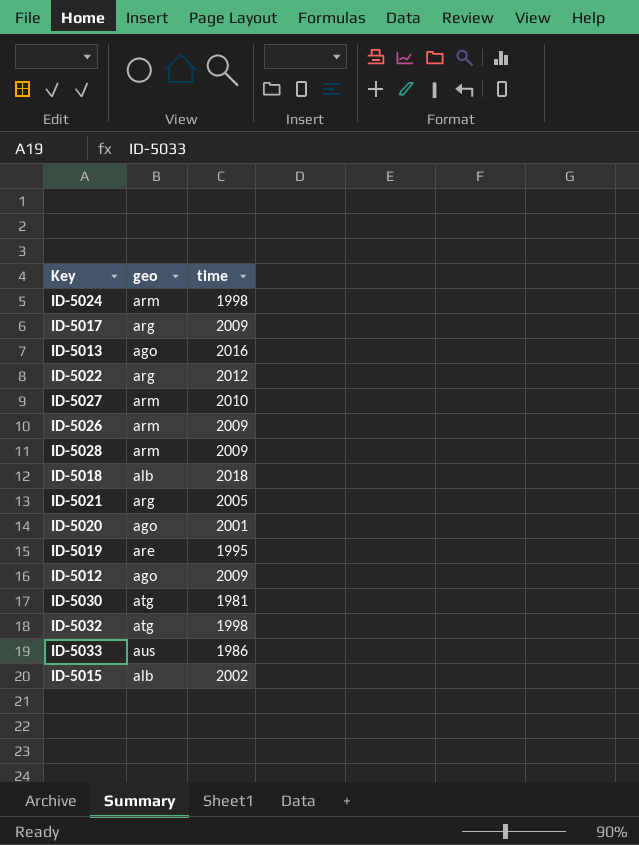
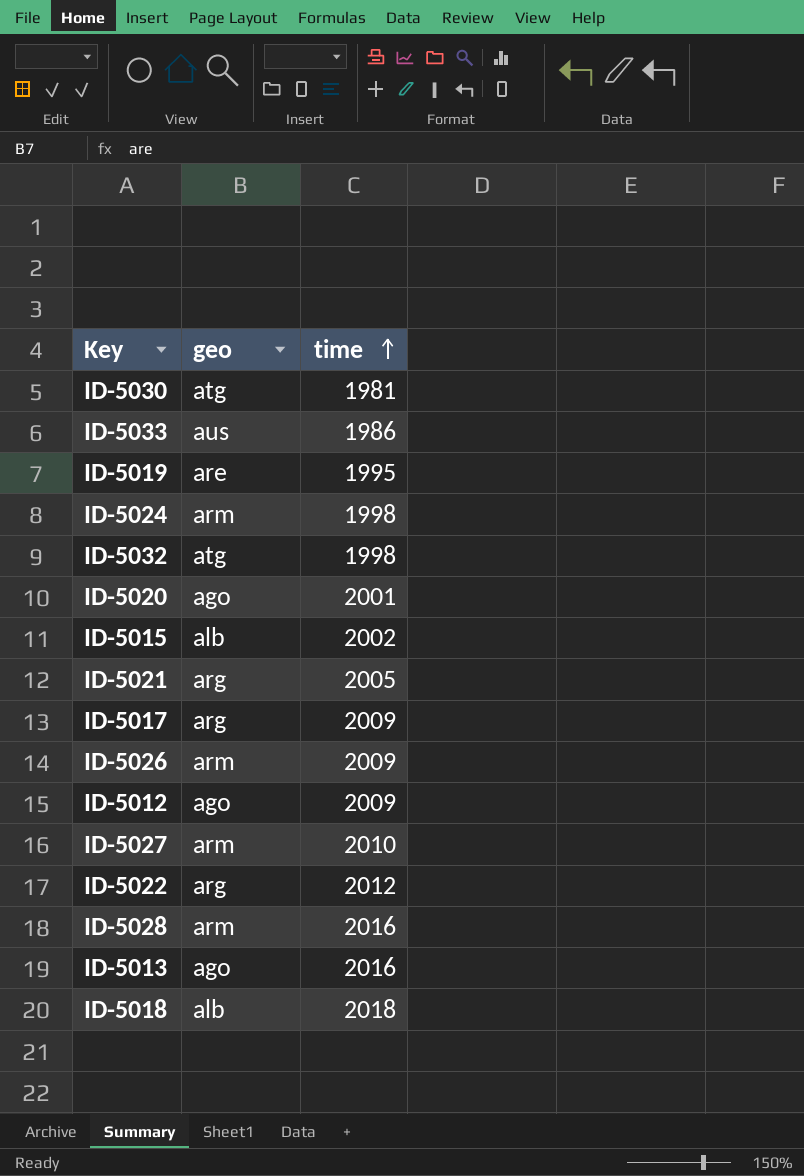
row order: none -> time ascending
ID-5028 | time: 2009 -> 2016

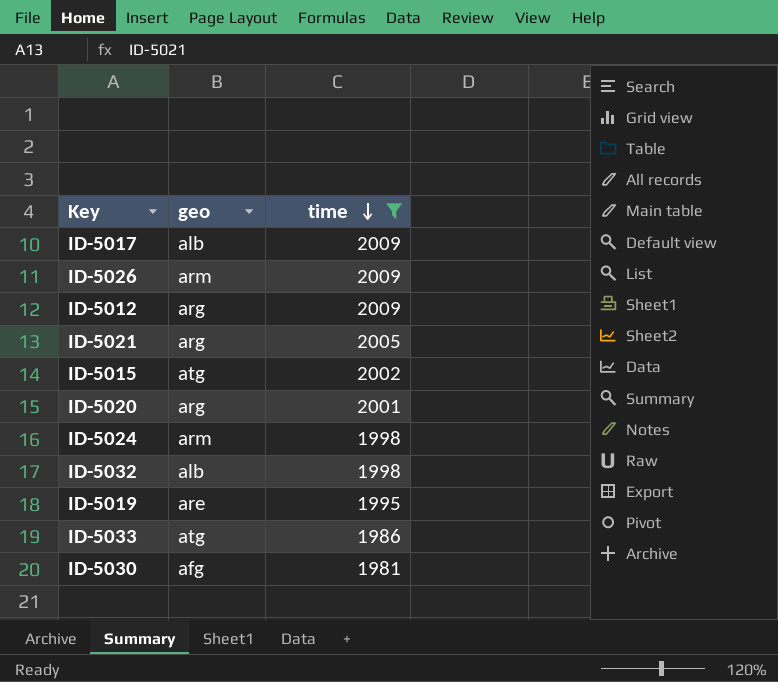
filter: none -> time <= 2009
row order: time ascending -> time descending
ID-5017 | geo: arg -> alb
ID-5012 | geo: ago -> arg
ID-5015 | geo: alb -> atg
ID-5020 | geo: ago -> arg
ID-5032 | geo: atg -> alb
ID-5033 | geo: aus -> atg
ID-5030 | geo: atg -> afg

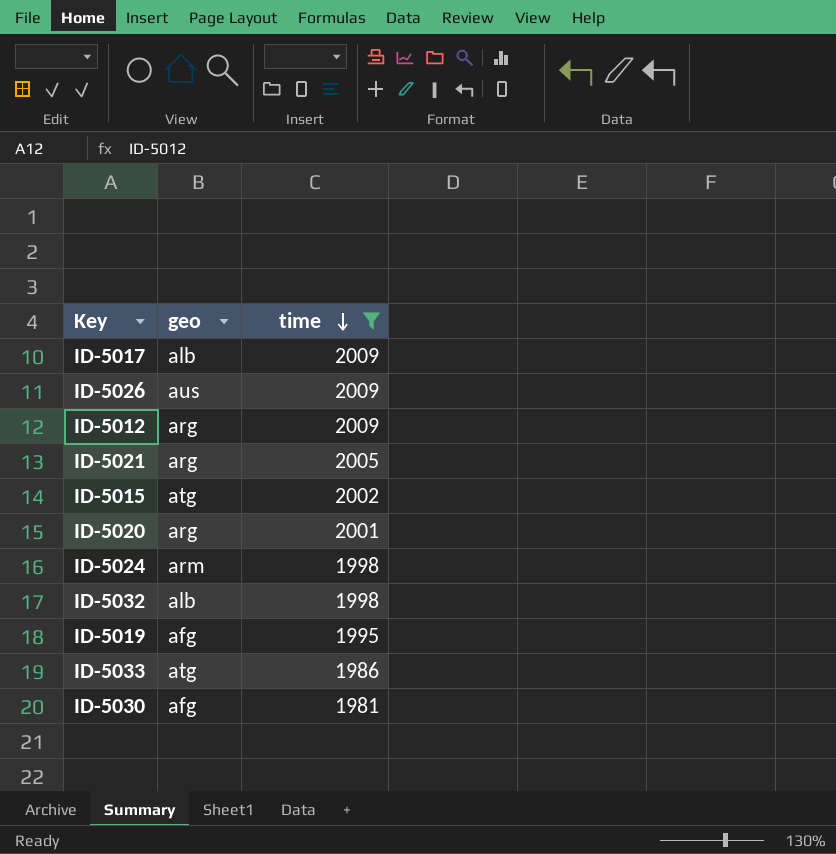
ID-5026 | geo: arm -> aus
ID-5019 | geo: are -> afg

